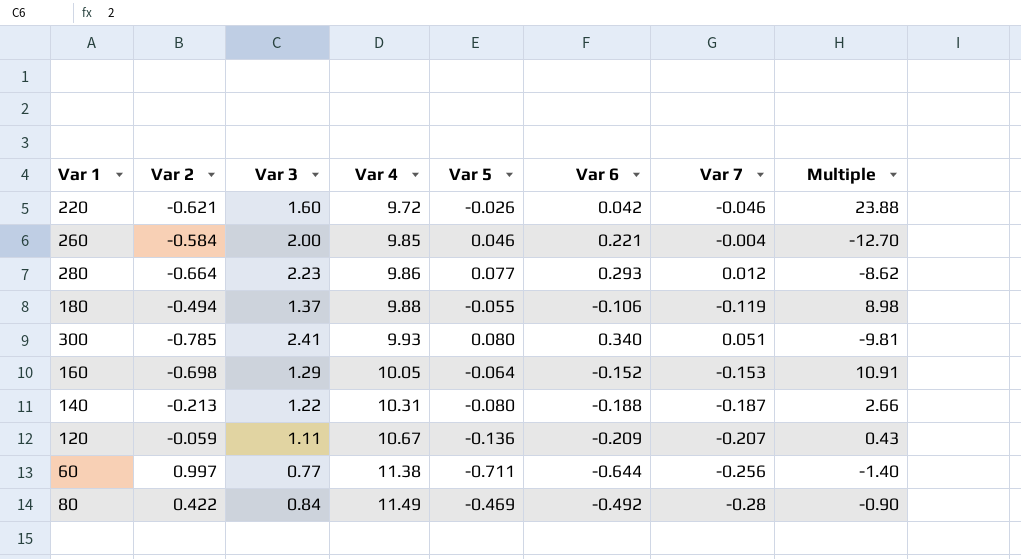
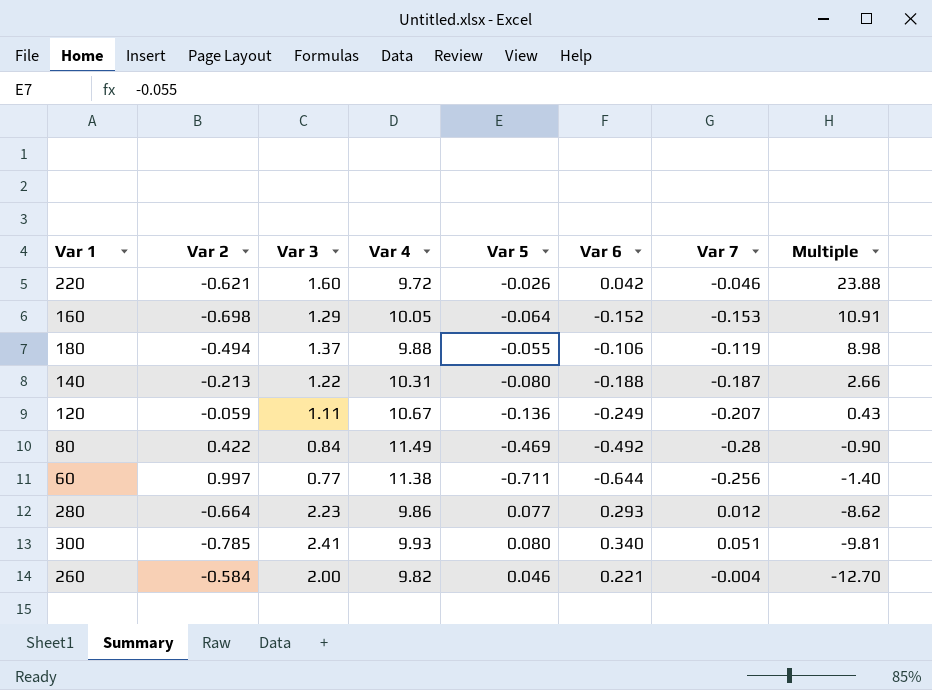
row order: Var 4 ascending -> Multiple descending
120 | Var 6: -0.209 -> -0.249
260 | Var 4: 9.85 -> 9.82

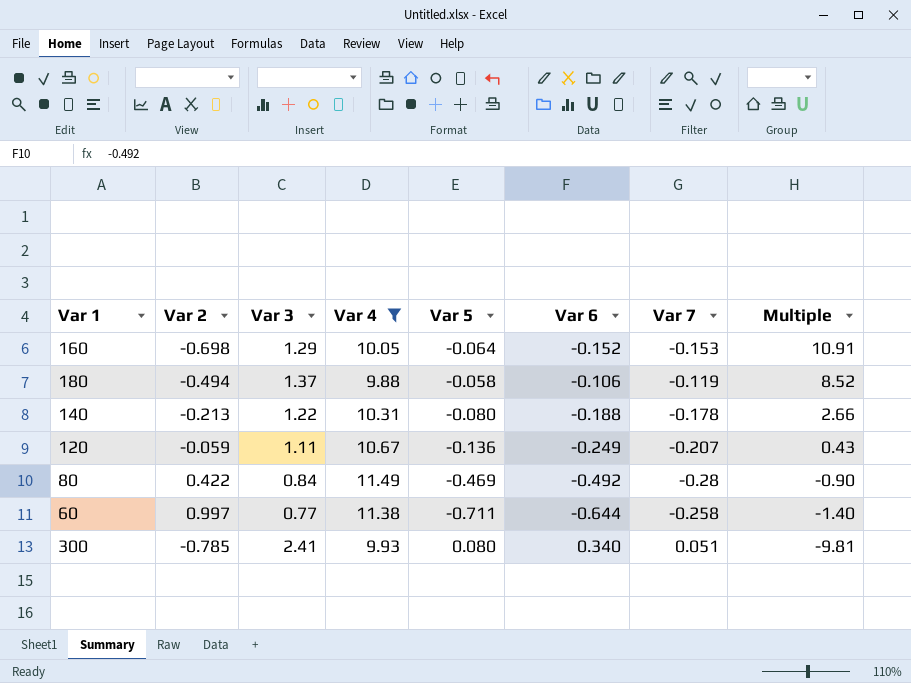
filter: none -> Var 4 >= 9.88
180 | Var 5: -0.055 -> -0.058
180 | Multiple: 8.98 -> 8.52
140 | Var 7: -0.187 -> -0.178
60 | Var 7: -0.256 -> -0.258

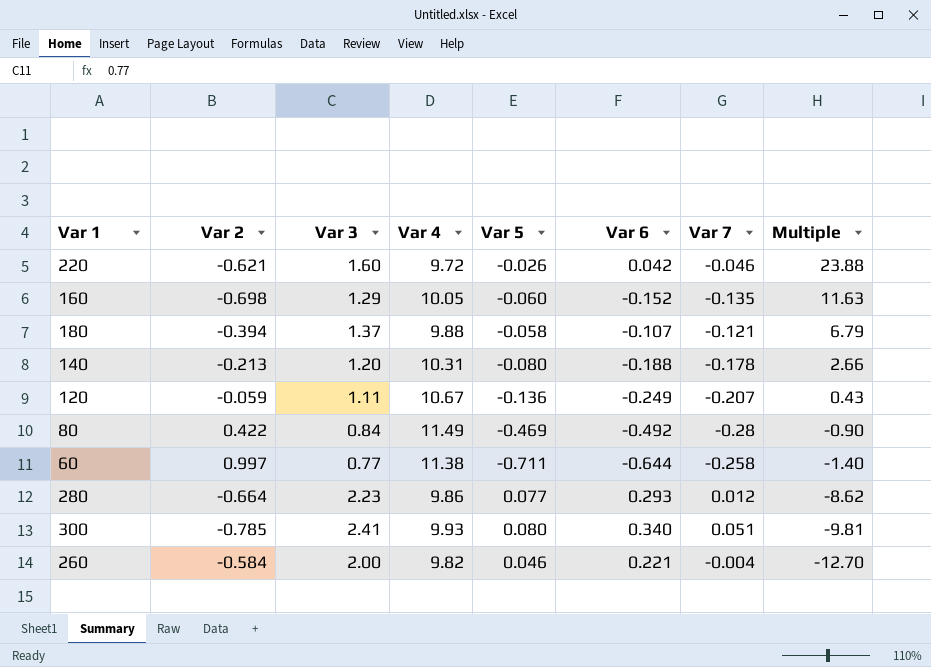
filter: Var 4 >= 9.88 -> none
160 | Var 5: -0.064 -> -0.060
160 | Var 7: -0.153 -> -0.135
160 | Multiple: 10.91 -> 11.63
180 | Var 2: -0.494 -> -0.394
180 | Var 6: -0.106 -> -0.107
180 | Var 7: -0.119 -> -0.121
180 | Multiple: 8.52 -> 6.79
140 | Var 3: 1.22 -> 1.20

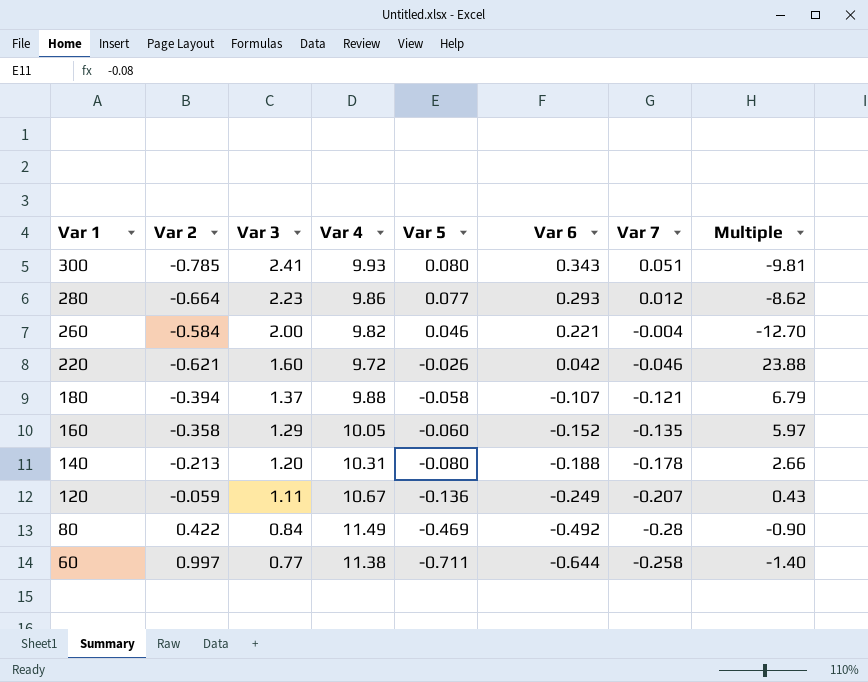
row order: Multiple descending -> Var 1 descending
300 | Var 6: 0.340 -> 0.343
160 | Var 2: -0.698 -> -0.358
160 | Multiple: 11.63 -> 5.97

